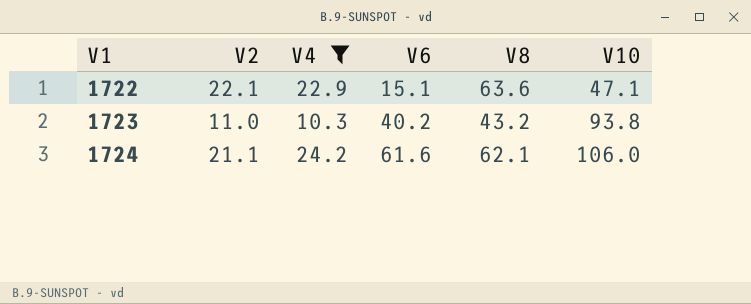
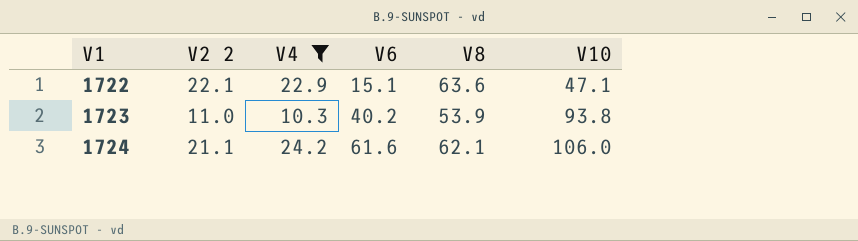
column name: V2 -> V2 2
1723 | V8: 43.2 -> 53.9

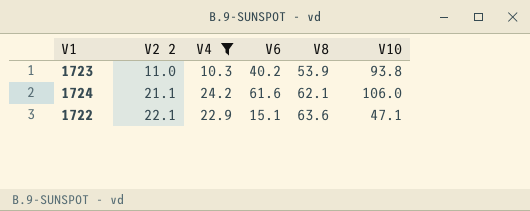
row order: V1 ascending -> V2 2 ascending

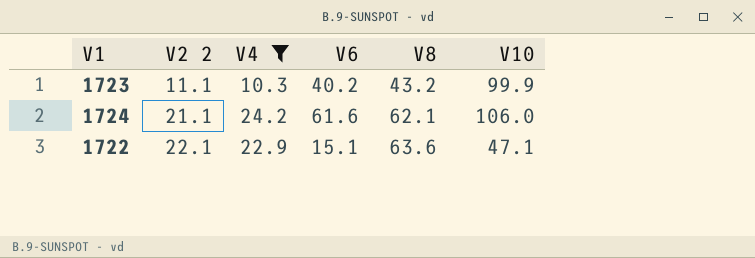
1723 | V2 2: 11.0 -> 11.1
1723 | V8: 53.9 -> 43.2
1723 | V10: 93.8 -> 99.9

